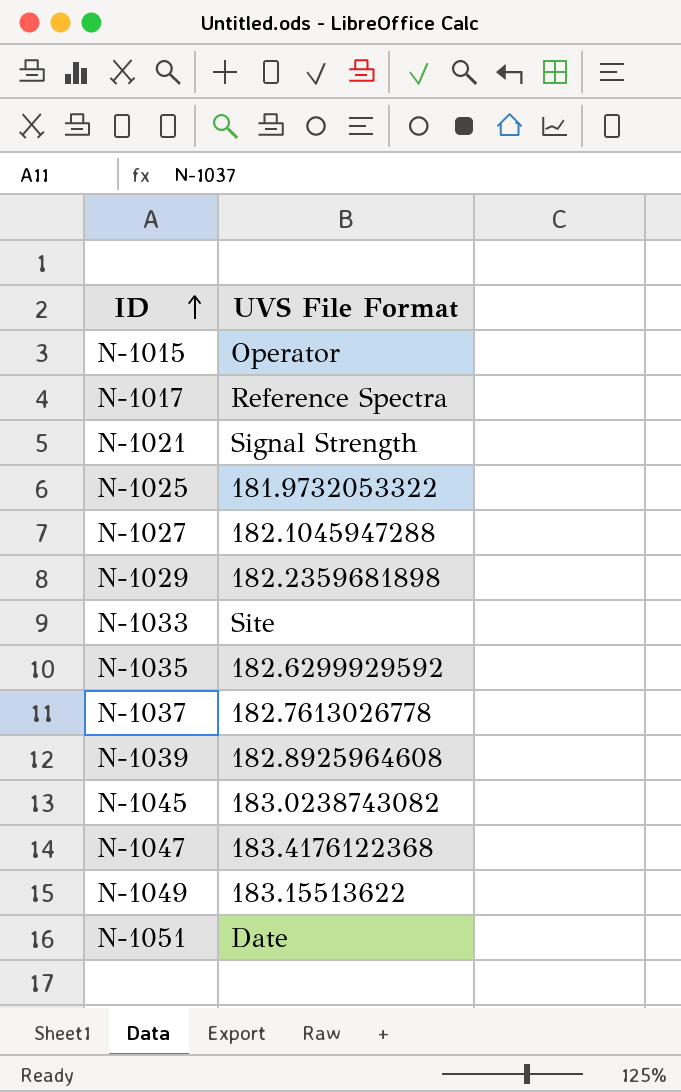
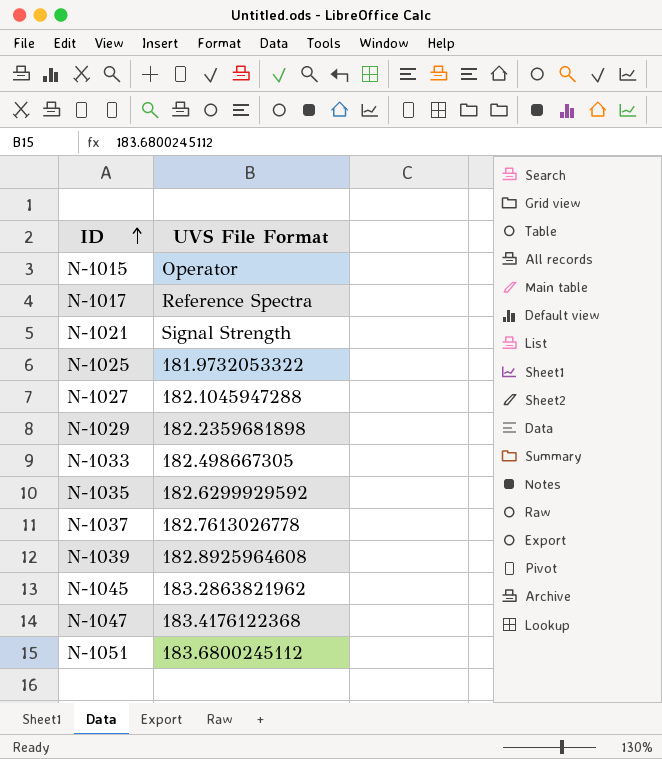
row N-1049: 183.15513622 -> none
N-1033 | UVS File Format: Site -> 182.498667305
N-1045 | UVS File Format: 183.0238743082 -> 183.2863821962
N-1051 | UVS File Format: Date -> 183.6800245112

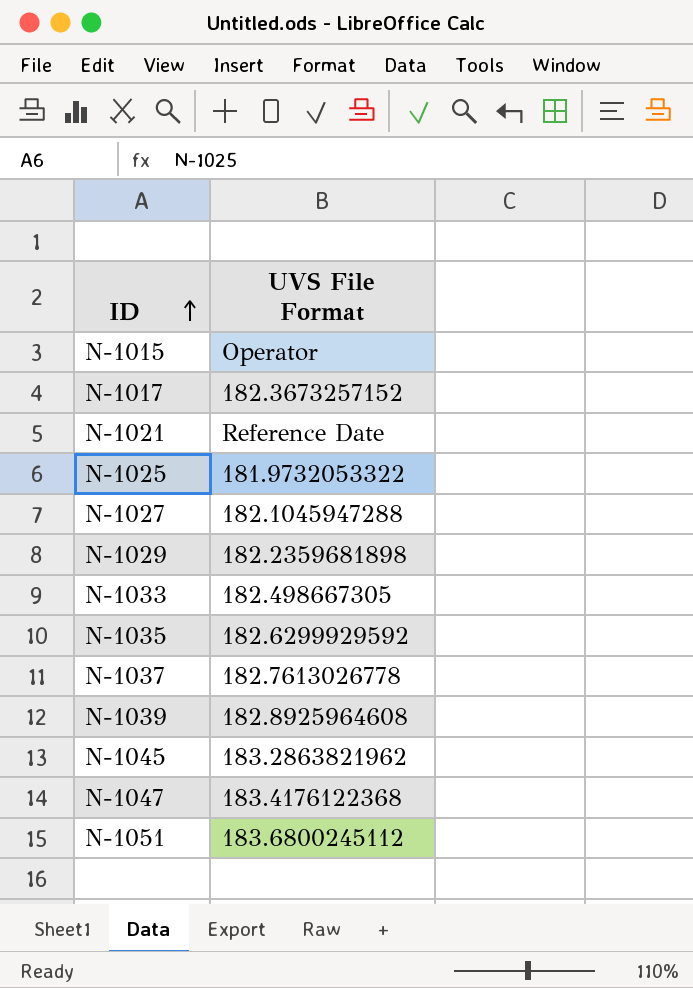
N-1017 | UVS File Format: Reference Spectra -> 182.3673257152
N-1021 | UVS File Format: Signal Strength -> Reference Date

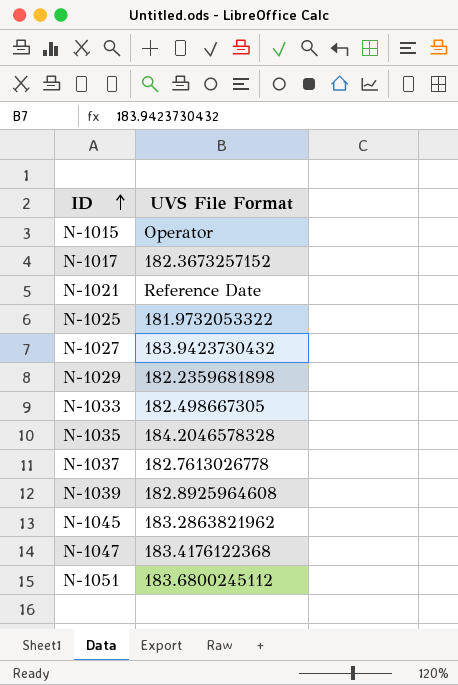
N-1027 | UVS File Format: 182.1045947288 -> 183.9423730432
N-1035 | UVS File Format: 182.6299929592 -> 184.2046578328

